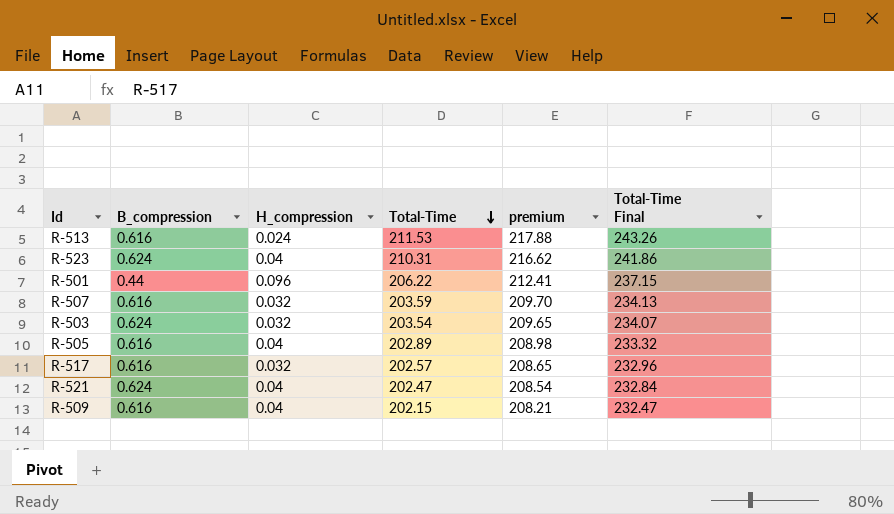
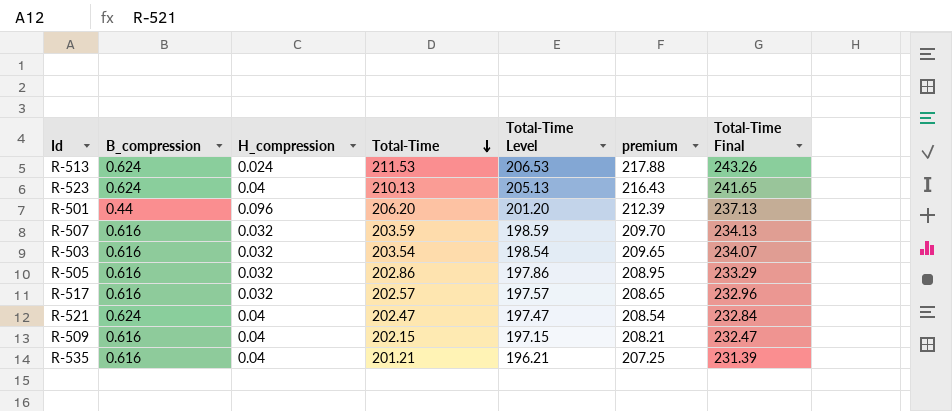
column Total-Time Level | formula: none -> [Total-Time] - 5
R-513 | B_compression: 0.616 -> 0.624
R-523 | Total-Time: 210.31 -> 210.13
R-523 | premium: 216.62 -> 216.43
R-523 | Total-Time Final: 241.86 -> 241.65
R-501 | Total-Time: 206.22 -> 206.20
R-501 | premium: 212.41 -> 212.39
R-501 | Total-Time Final: 237.15 -> 237.13
R-503 | B_compression: 0.624 -> 0.616
R-505 | H_compression: 0.04 -> 0.032
R-505 | Total-Time: 202.89 -> 202.86
R-505 | premium: 208.98 -> 208.95
R-505 | Total-Time Final: 233.32 -> 233.29
row R-535: none -> 0.616 | 0.04 | 201.21 | 196.21 | 207.25 | 231.39

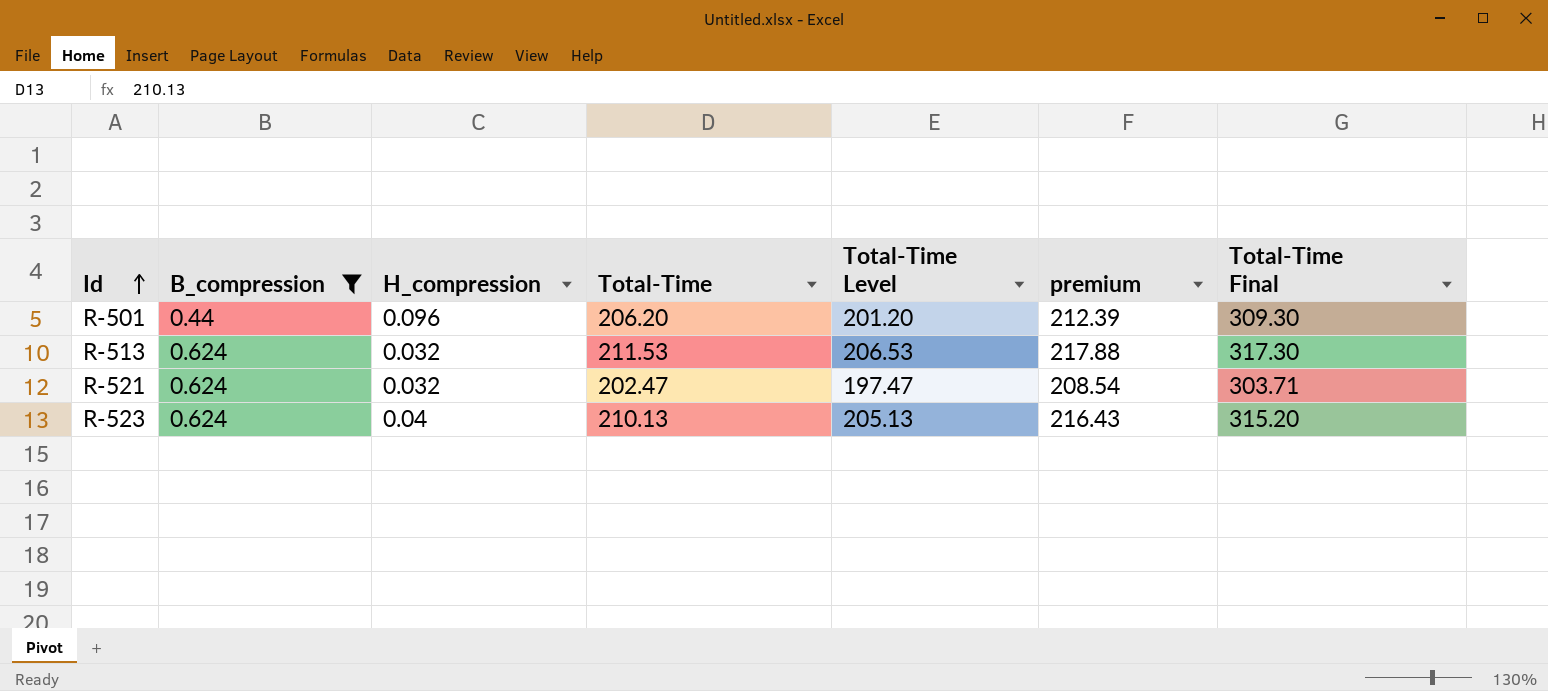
filter: none -> B_compression != 0.616
row order: Total-Time descending -> Id ascending
column Total-Time Final | formula: [Total-Time] * 1.15 -> [Total-Time] * 1.5
R-513 | H_compression: 0.024 -> 0.032
R-521 | H_compression: 0.04 -> 0.032

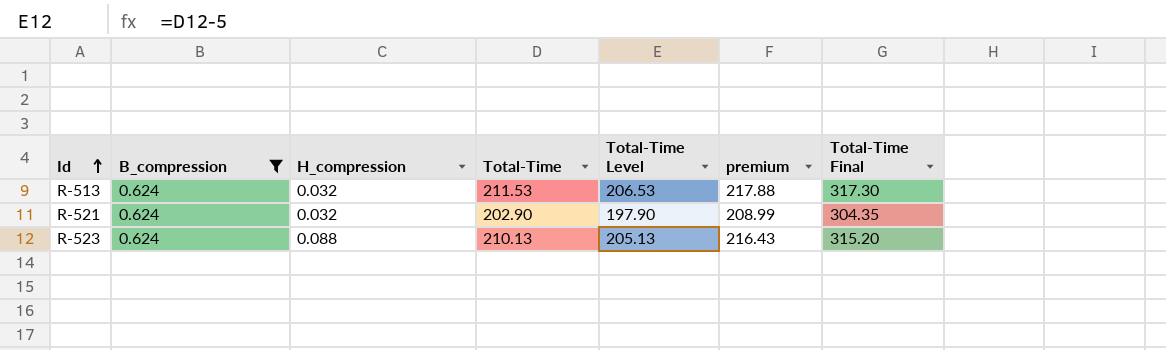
row R-501: 0.44 | 0.096 | 206.20 | 201.20 | 212.39 | 309.30 -> none
R-521 | Total-Time: 202.47 -> 202.90
R-521 | Total-Time Level: 197.47 -> 197.90
R-521 | premium: 208.54 -> 208.99
R-521 | Total-Time Final: 303.71 -> 304.35
R-523 | H_compression: 0.04 -> 0.088

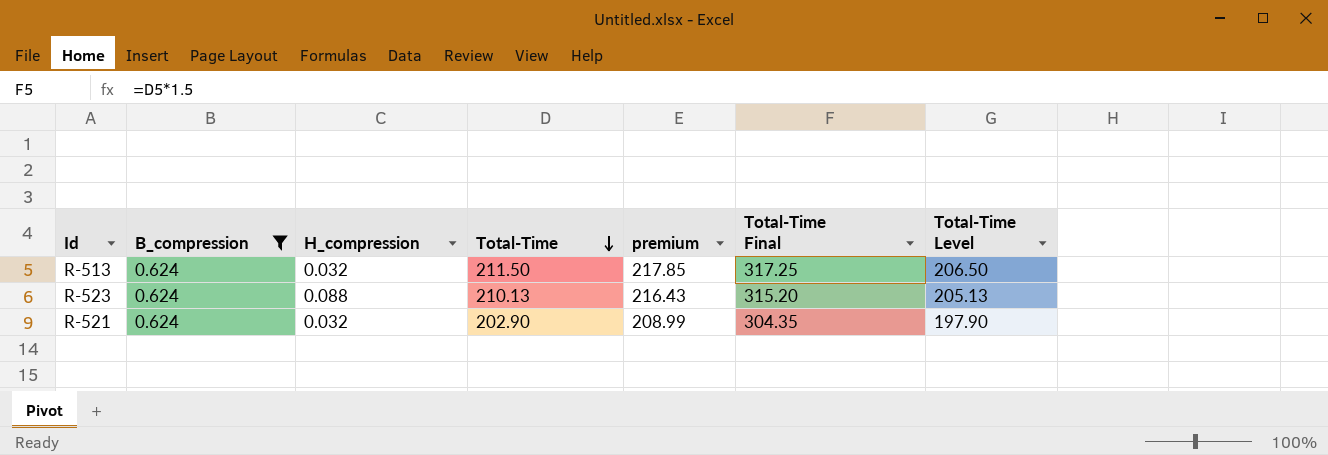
row order: Id ascending -> Total-Time descending
column Total-Time Level | position: 5 -> 7
R-513 | Total-Time: 211.53 -> 211.50
R-513 | premium: 217.88 -> 217.85
R-513 | Total-Time Final: 317.30 -> 317.25
R-513 | Total-Time Level: 206.53 -> 206.50

